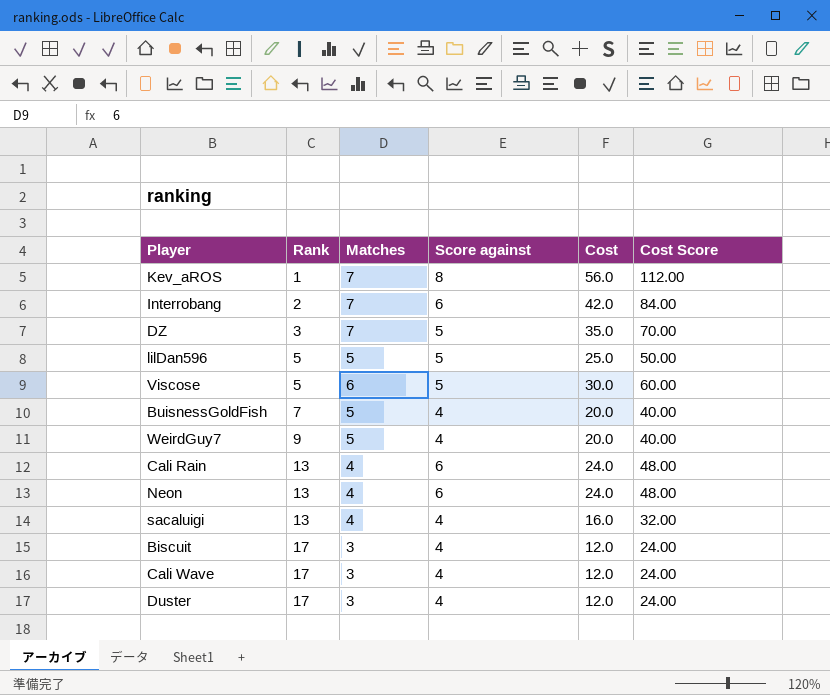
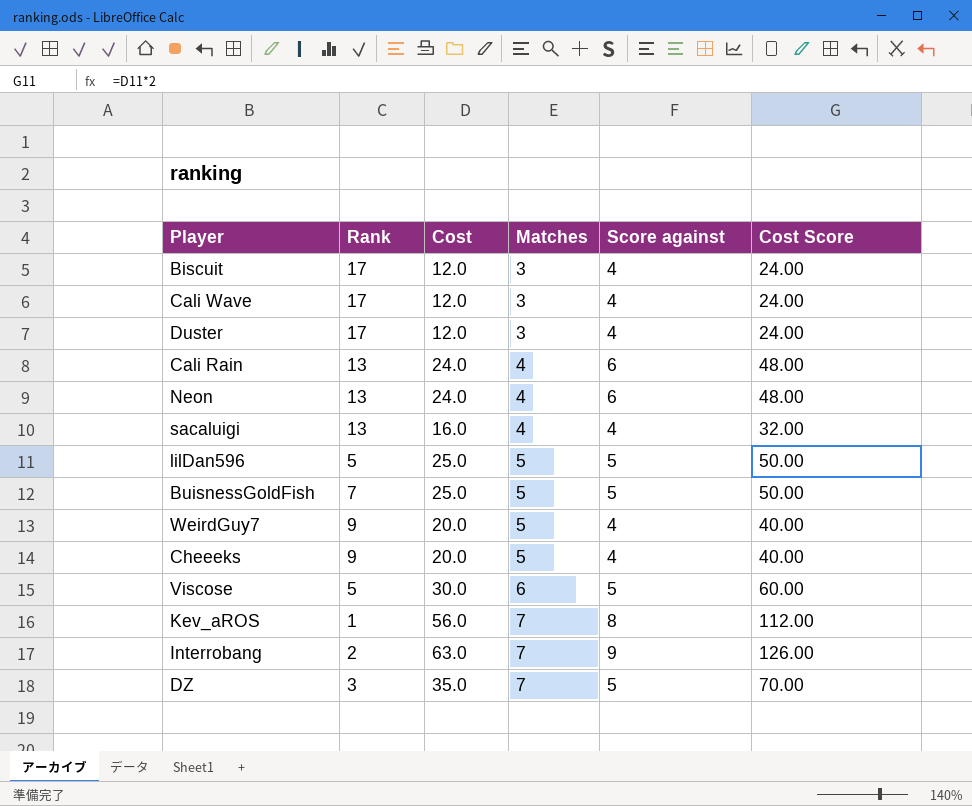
row order: Rank ascending -> Matches ascending
column Cost | position: 5 -> 3
BuisnessGoldFish | Cost: 20.0 -> 25.0
BuisnessGoldFish | Score against: 4 -> 5
BuisnessGoldFish | Cost Score: 40.00 -> 50.00
row Cheeeks: none -> 9 | 20.0 | 5 | 4 | 40.00
Interrobang | Cost: 42.0 -> 63.0
Interrobang | Score against: 6 -> 9
Interrobang | Cost Score: 84.00 -> 126.00

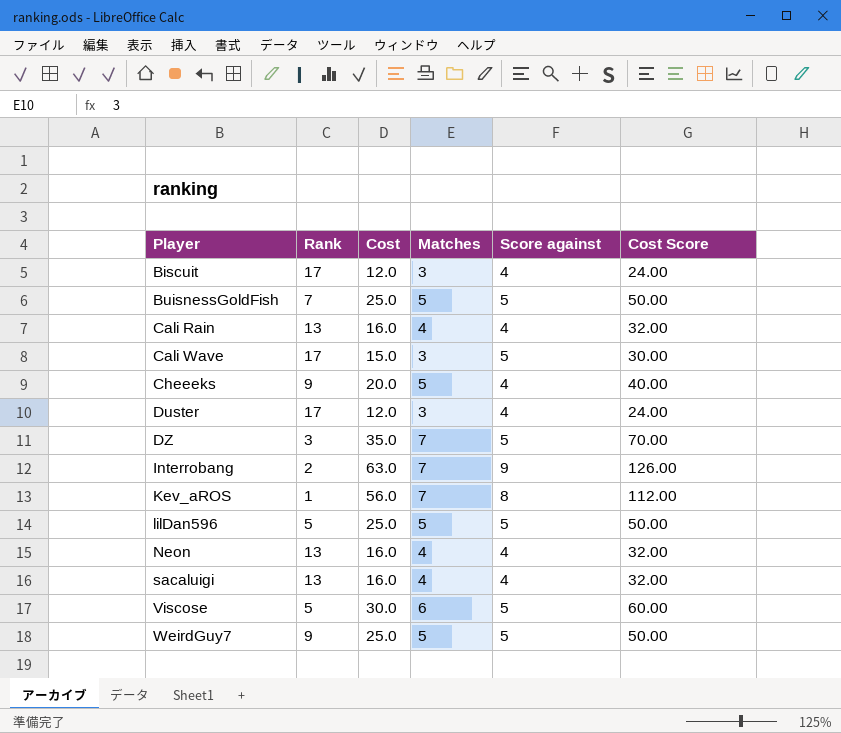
row order: Matches ascending -> Player ascending
Cali Rain | Cost: 24.0 -> 16.0
Cali Rain | Score against: 6 -> 4
Cali Rain | Cost Score: 48.00 -> 32.00
Cali Wave | Cost: 12.0 -> 15.0
Cali Wave | Score against: 4 -> 5
Cali Wave | Cost Score: 24.00 -> 30.00
Neon | Cost: 24.0 -> 16.0
Neon | Score against: 6 -> 4
Neon | Cost Score: 48.00 -> 32.00
WeirdGuy7 | Cost: 20.0 -> 25.0
WeirdGuy7 | Score against: 4 -> 5
WeirdGuy7 | Cost Score: 40.00 -> 50.00

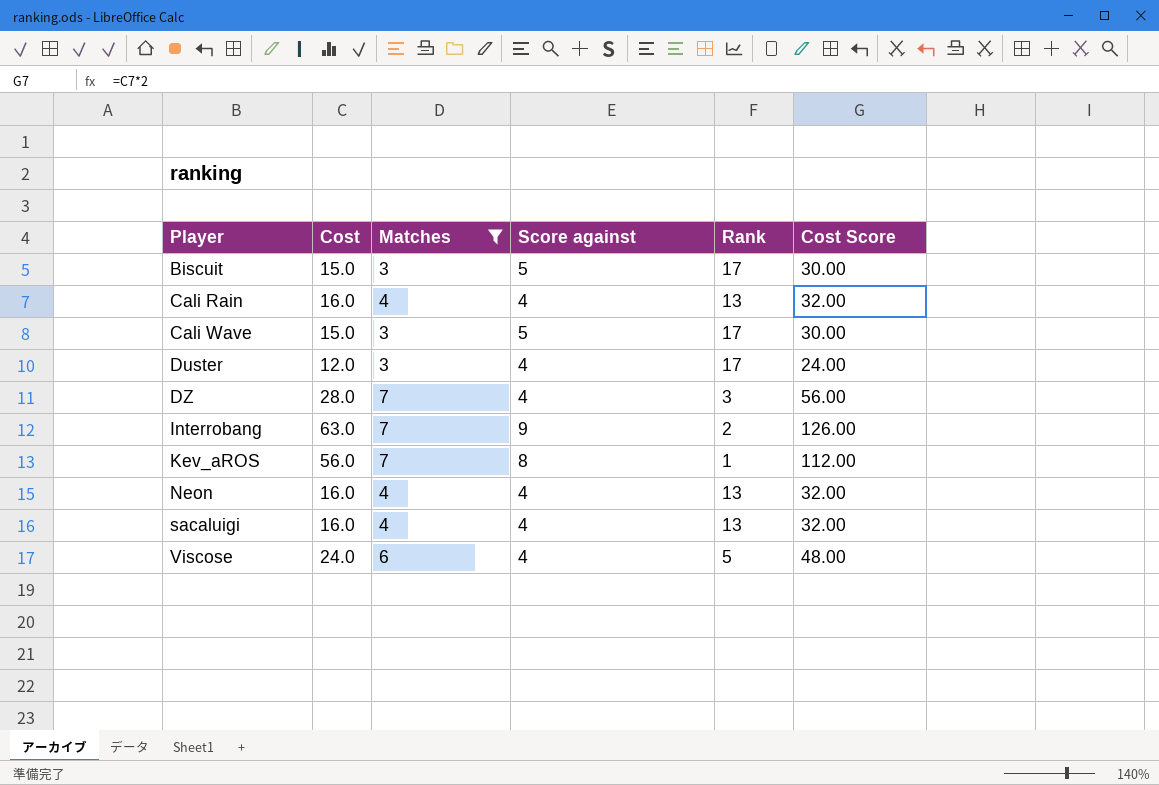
filter: none -> Matches != 5
column Rank | position: 2 -> 5
Biscuit | Cost: 12.0 -> 15.0
Biscuit | Score against: 4 -> 5
Biscuit | Cost Score: 24.00 -> 30.00
DZ | Cost: 35.0 -> 28.0
DZ | Score against: 5 -> 4
DZ | Cost Score: 70.00 -> 56.00
Viscose | Cost: 30.0 -> 24.0
Viscose | Score against: 5 -> 4
Viscose | Cost Score: 60.00 -> 48.00

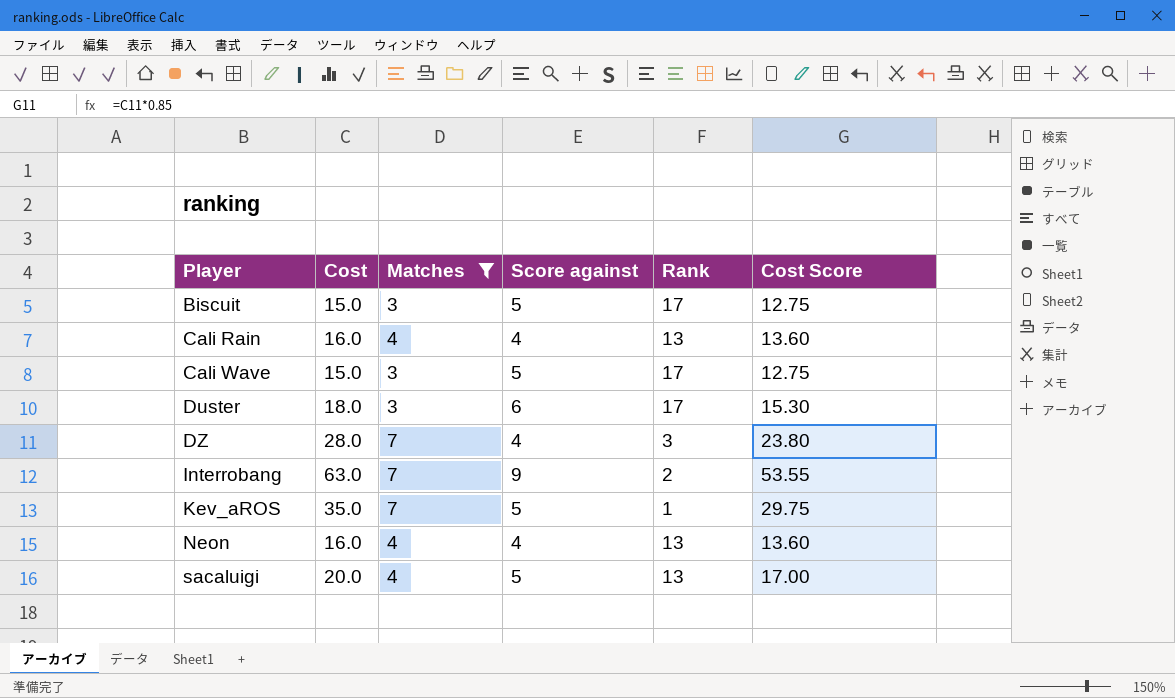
column Cost Score | formula: [Cost] * 2 -> [Cost] * 0.85
row Viscose: 24.0 | 6 | 4 | 5 | 48.00 -> none
Duster | Cost: 12.0 -> 18.0
Duster | Score against: 4 -> 6
Kev_aROS | Cost: 56.0 -> 35.0
Kev_aROS | Score against: 8 -> 5
sacaluigi | Cost: 16.0 -> 20.0
sacaluigi | Score against: 4 -> 5

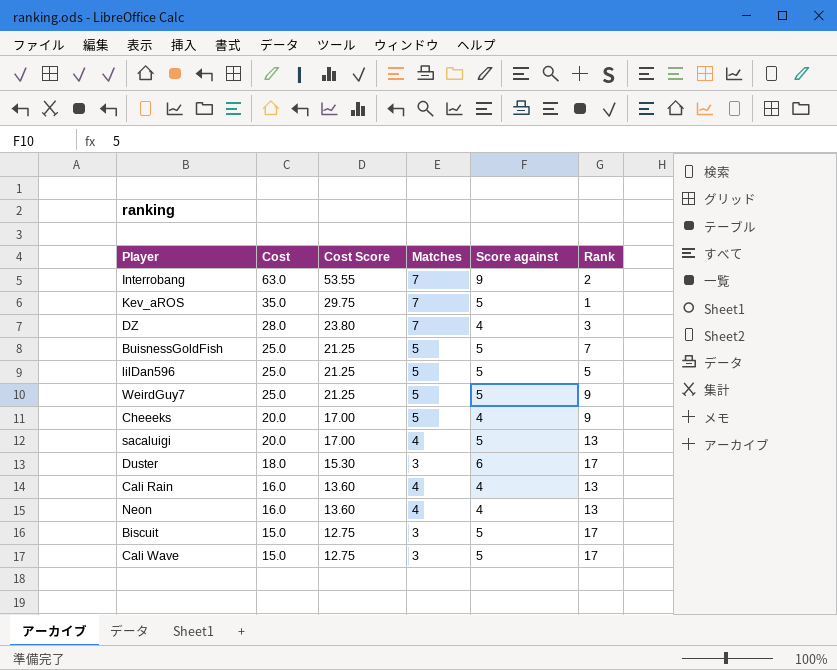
filter: Matches != 5 -> none
row order: Player ascending -> Cost descending
column Cost Score | position: 6 -> 3

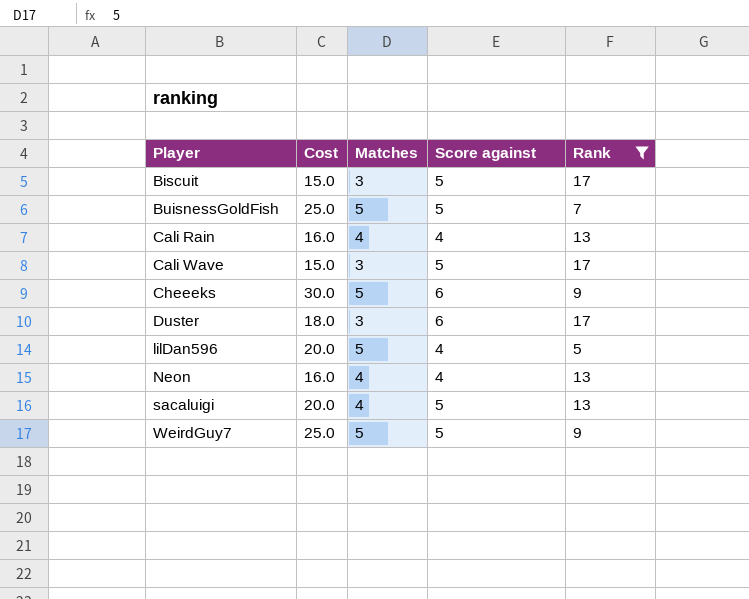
filter: none -> Rank >= 5
row order: Cost descending -> Player ascending
column Cost Score | formula: [Cost] * 0.85 -> none
Cheeeks | Cost: 20.0 -> 30.0
Cheeeks | Score against: 4 -> 6
lilDan596 | Cost: 25.0 -> 20.0
lilDan596 | Score against: 5 -> 4

